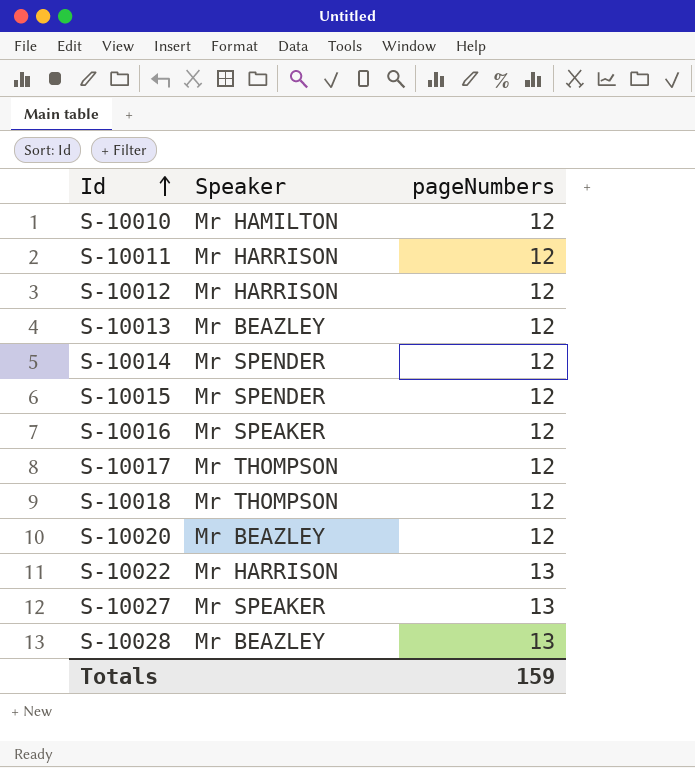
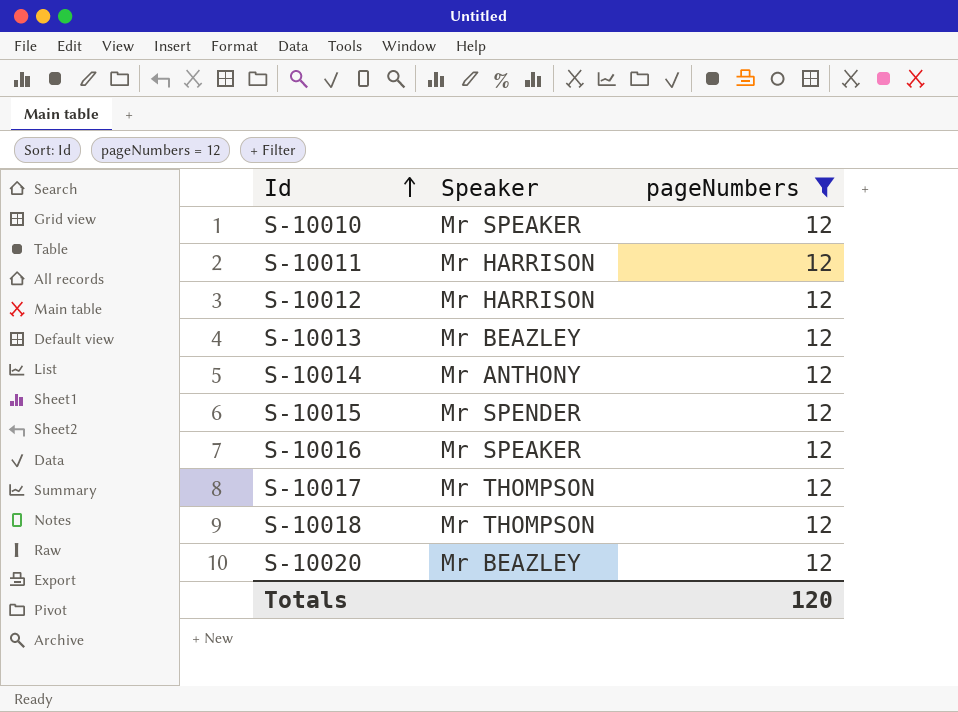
filter: none -> pageNumbers = 12
S-10010 | Speaker: Mr HAMILTON -> Mr SPEAKER
S-10014 | Speaker: Mr SPENDER -> Mr ANTHONY
Totals | pageNumbers: 159 -> 120

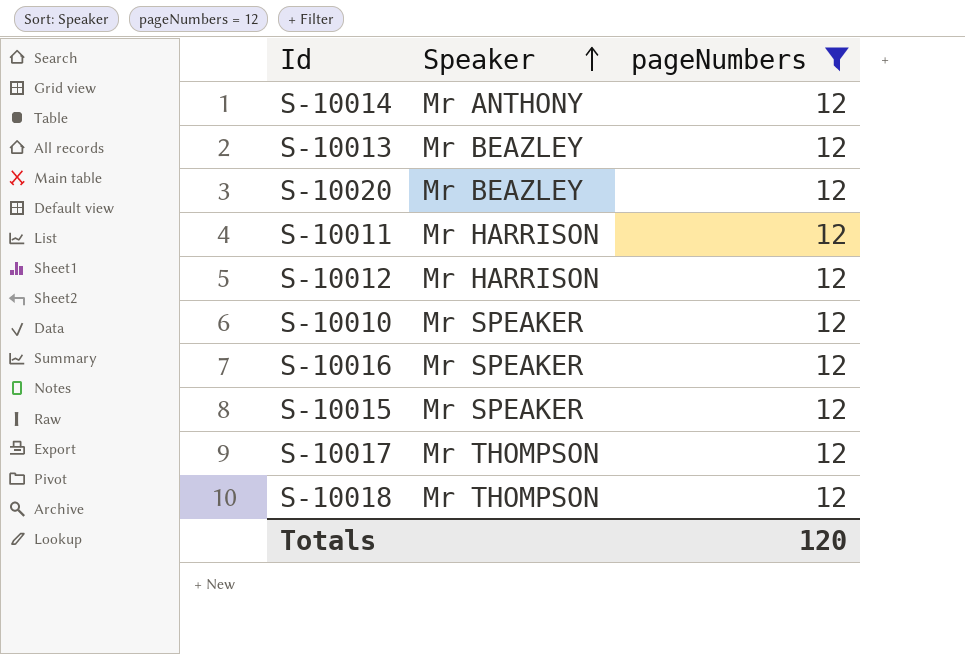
row order: Id ascending -> Speaker ascending
S-10015 | Speaker: Mr SPENDER -> Mr SPEAKER

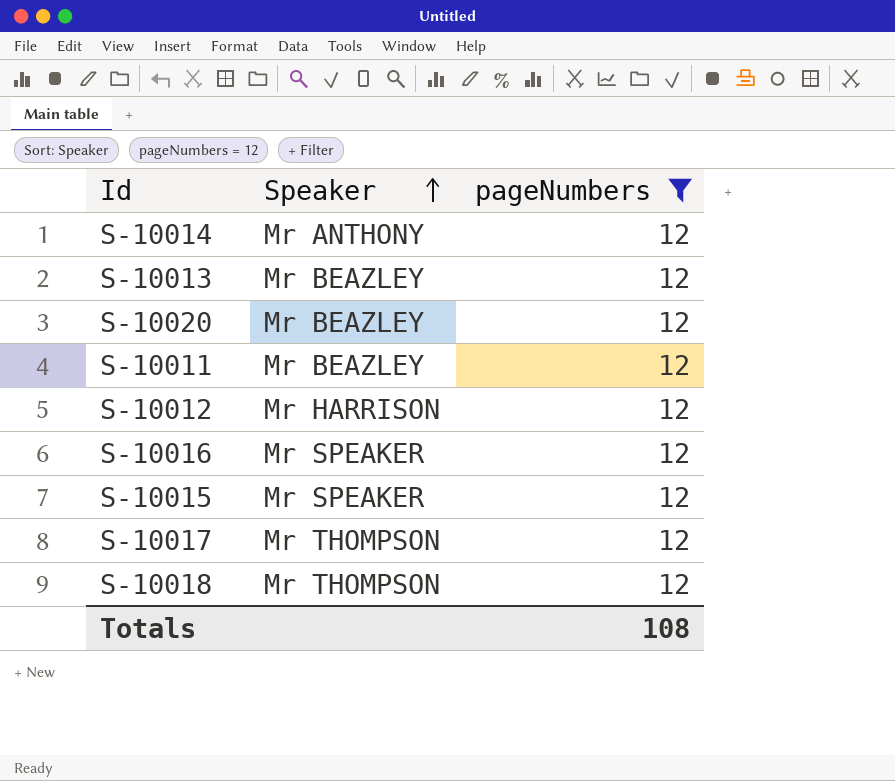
row S-10010: Mr SPEAKER | 12 -> none
S-10011 | Speaker: Mr HARRISON -> Mr BEAZLEY
Totals | pageNumbers: 120 -> 108

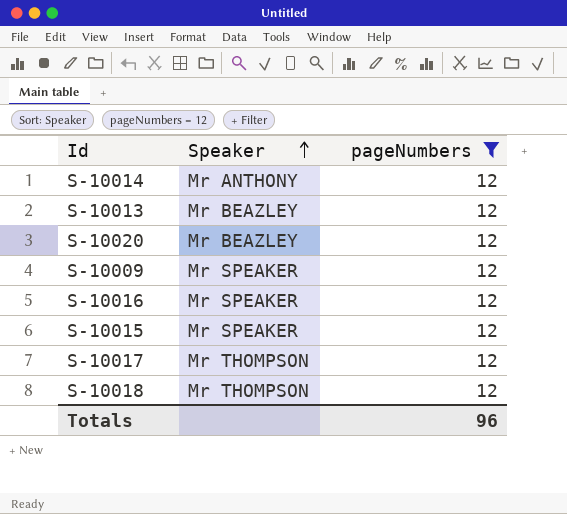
row S-10011: Mr BEAZLEY | 12 -> none
row S-10012: Mr HARRISON | 12 -> none
row S-10009: none -> Mr SPEAKER | 12
Totals | pageNumbers: 108 -> 96

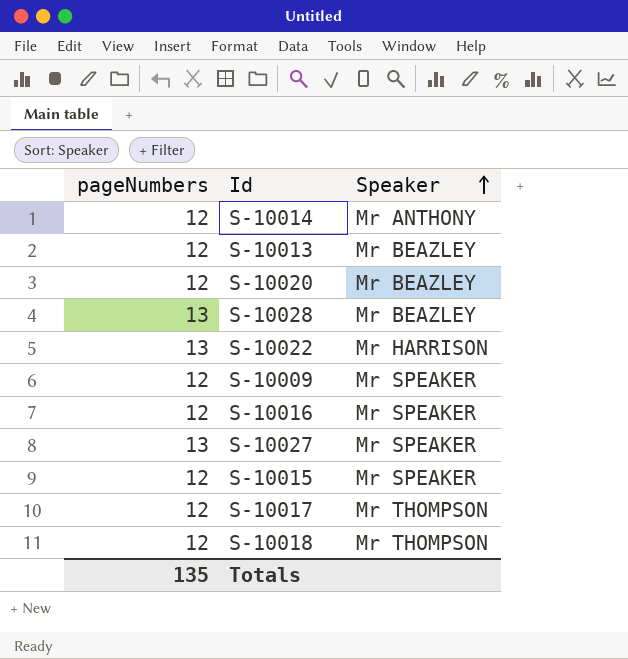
filter: pageNumbers = 12 -> none
column pageNumbers | position: 3 -> 1
Totals | pageNumbers: 96 -> 135

